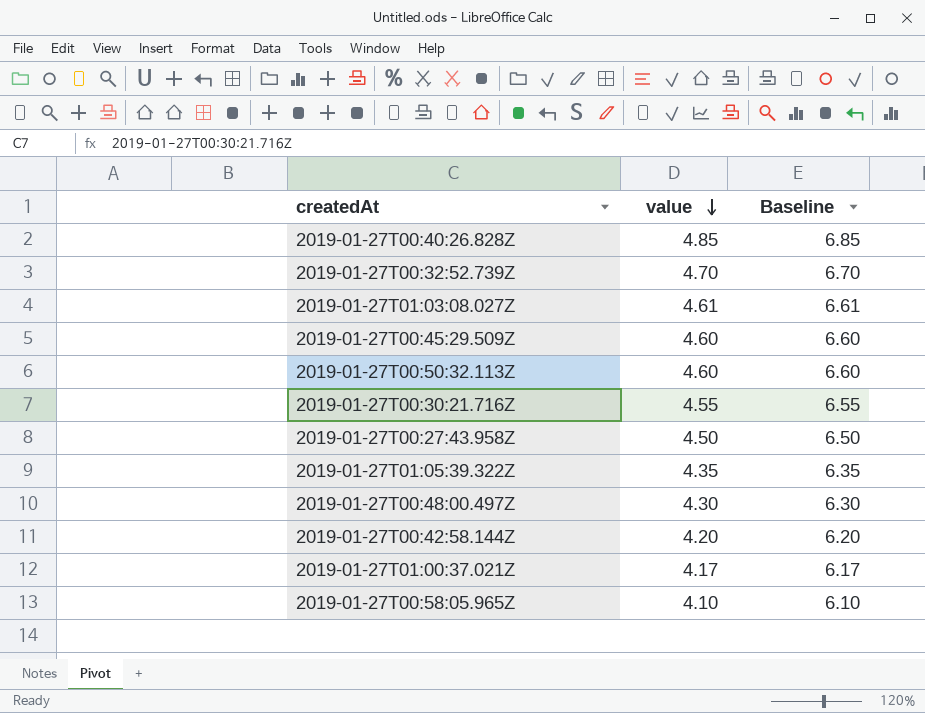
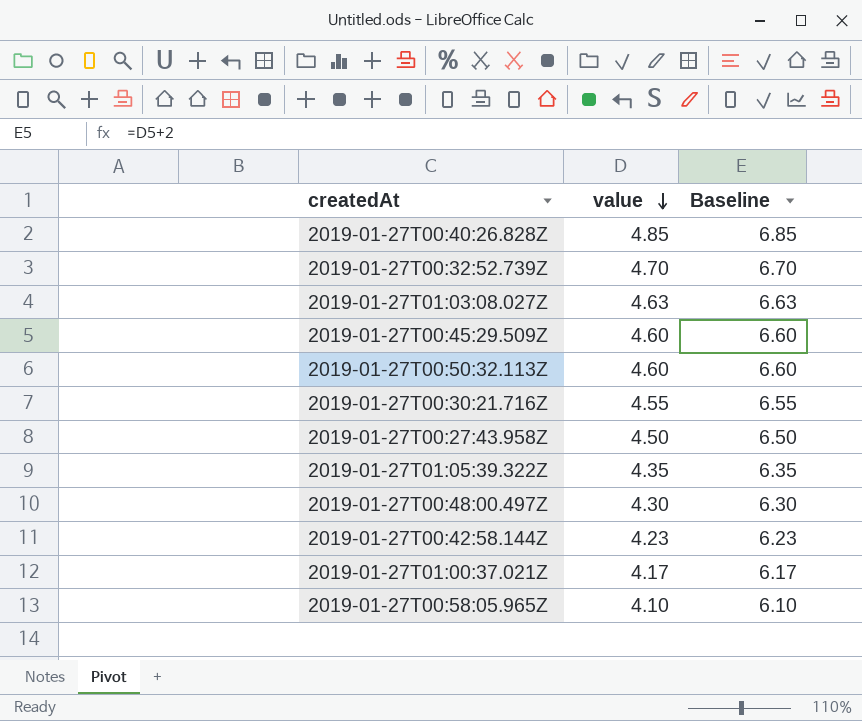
2019-01-27T01:03:08.027Z | value: 4.61 -> 4.63
2019-01-27T01:03:08.027Z | Baseline: 6.61 -> 6.63
2019-01-27T00:42:58.144Z | value: 4.20 -> 4.23
2019-01-27T00:42:58.144Z | Baseline: 6.20 -> 6.23

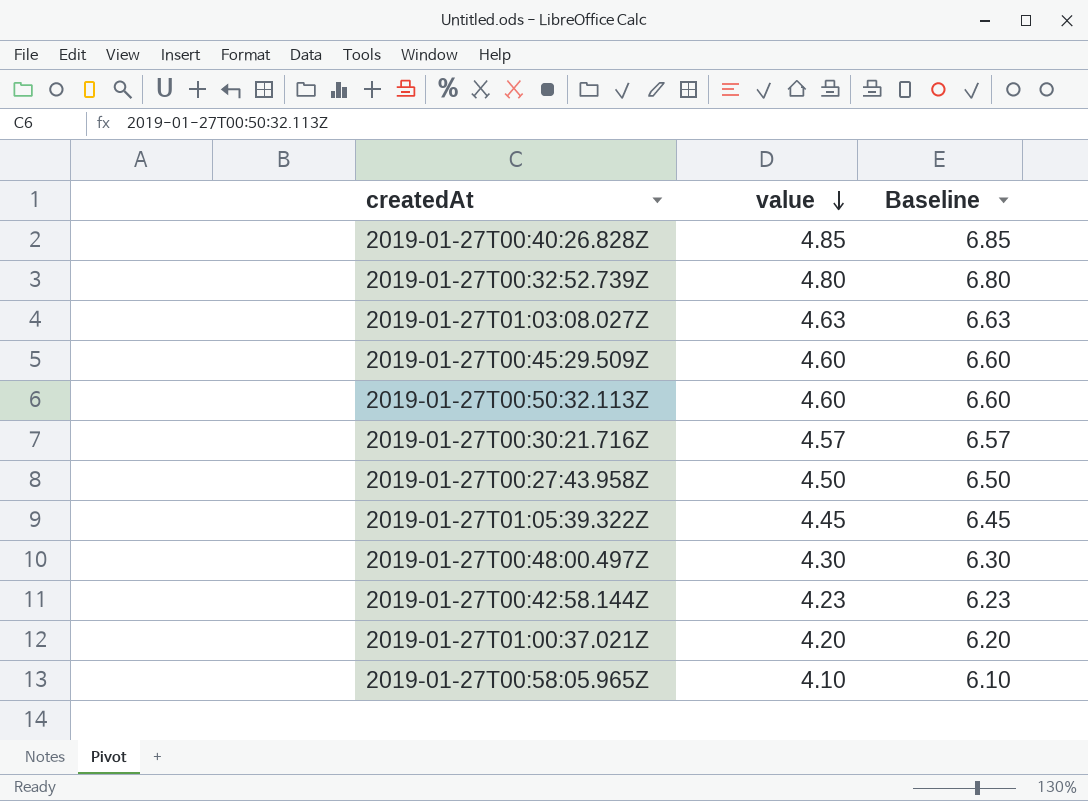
2019-01-27T00:32:52.739Z | value: 4.70 -> 4.80
2019-01-27T00:32:52.739Z | Baseline: 6.70 -> 6.80
2019-01-27T00:30:21.716Z | value: 4.55 -> 4.57
2019-01-27T00:30:21.716Z | Baseline: 6.55 -> 6.57
2019-01-27T01:05:39.322Z | value: 4.35 -> 4.45
2019-01-27T01:05:39.322Z | Baseline: 6.35 -> 6.45
2019-01-27T01:00:37.021Z | value: 4.17 -> 4.20
2019-01-27T01:00:37.021Z | Baseline: 6.17 -> 6.20

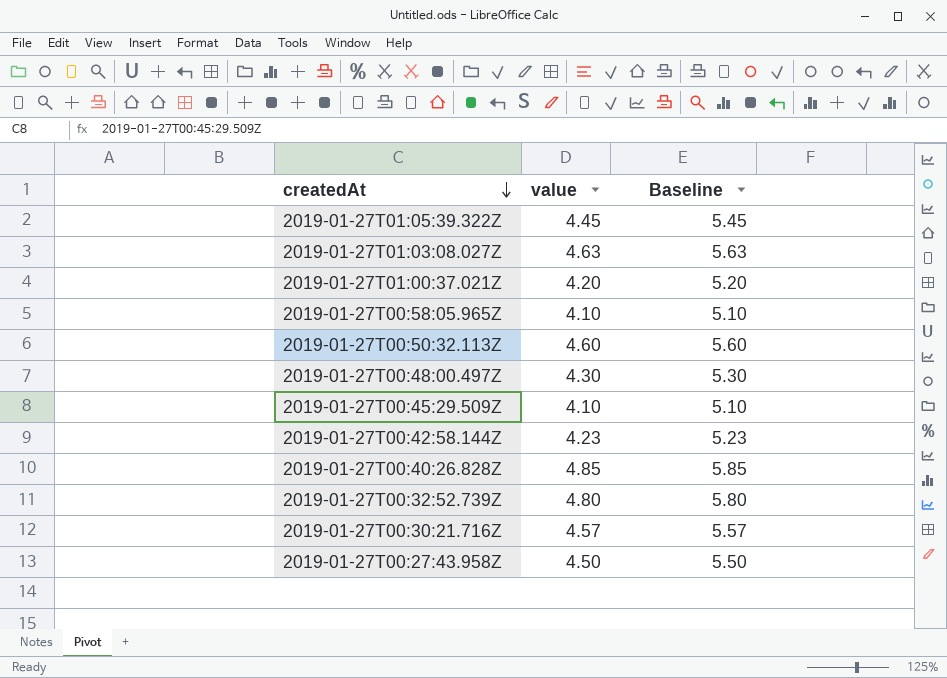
row order: value descending -> createdAt descending
column Baseline | formula: [value] + 2 -> [value] + 1
2019-01-27T00:45:29.509Z | value: 4.60 -> 4.10

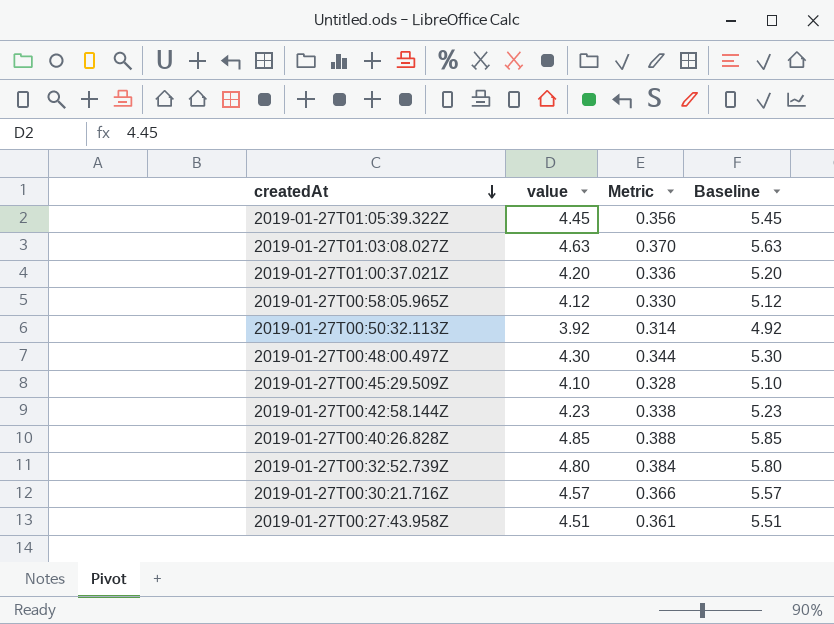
column Metric | formula: none -> [value] * 0.08
2019-01-27T00:58:05.965Z | value: 4.10 -> 4.12
2019-01-27T00:58:05.965Z | Baseline: 5.10 -> 5.12
2019-01-27T00:50:32.113Z | value: 4.60 -> 3.92
2019-01-27T00:50:32.113Z | Baseline: 5.60 -> 4.92
2019-01-27T00:27:43.958Z | value: 4.50 -> 4.51
2019-01-27T00:27:43.958Z | Baseline: 5.50 -> 5.51

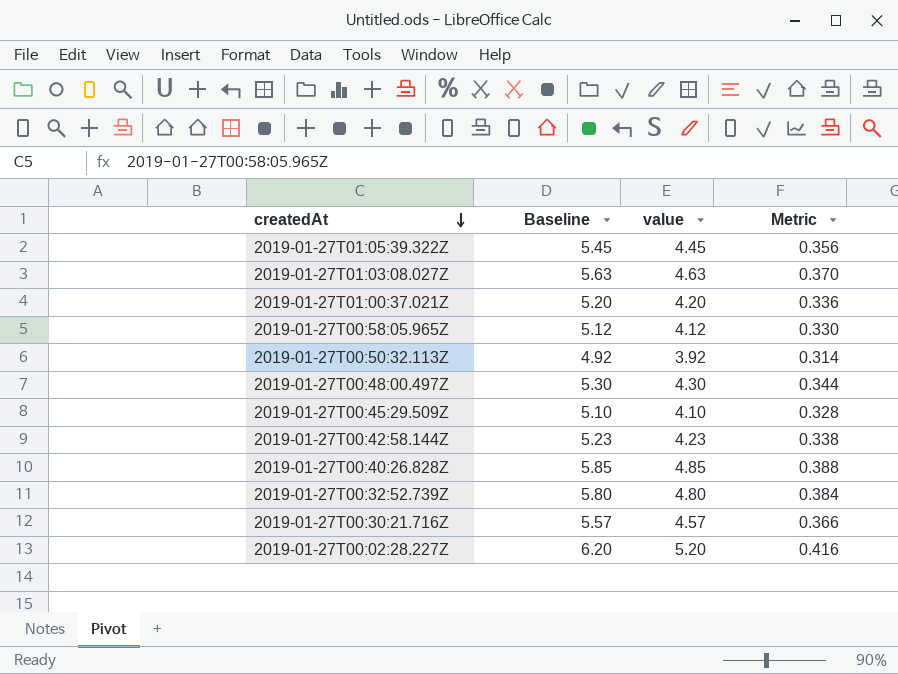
column Baseline | position: 4 -> 2
row 2019-01-27T00:27:43.958Z: 4.51 | 0.361 | 5.51 -> none
row 2019-01-27T00:02:28.227Z: none -> 6.20 | 5.20 | 0.416

